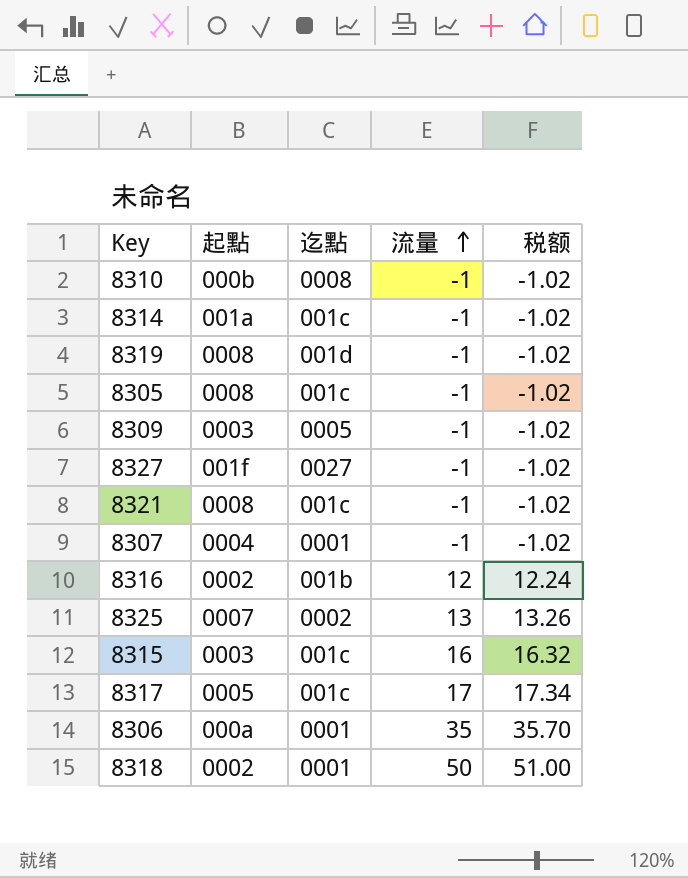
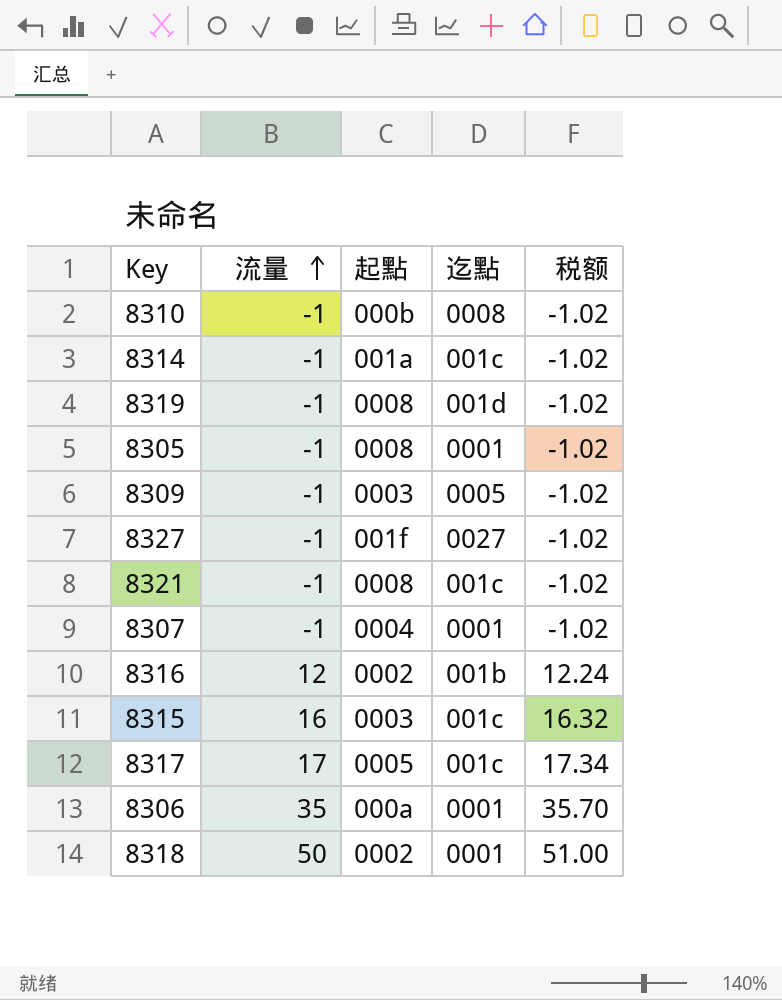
column 流量 | position: 4 -> 2
row 8325: 0007 | 0002 | 13 | 13.26 -> none
8305 | 迄點: 001c -> 0001

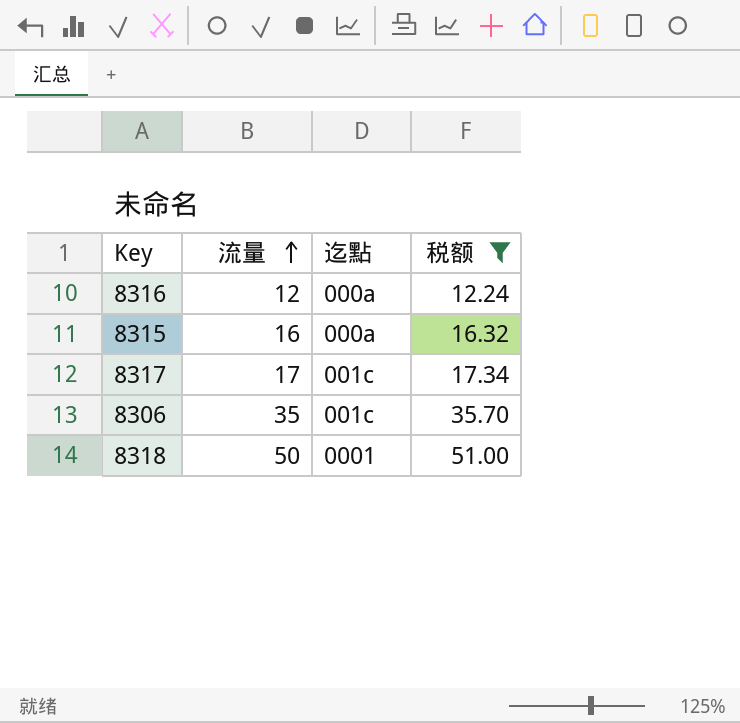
filter: none -> 税额 != -1.02
column 起點 | position: 3 -> none
8316 | 迄點: 001b -> 000a
8315 | 迄點: 001c -> 000a
8306 | 迄點: 0001 -> 001c

